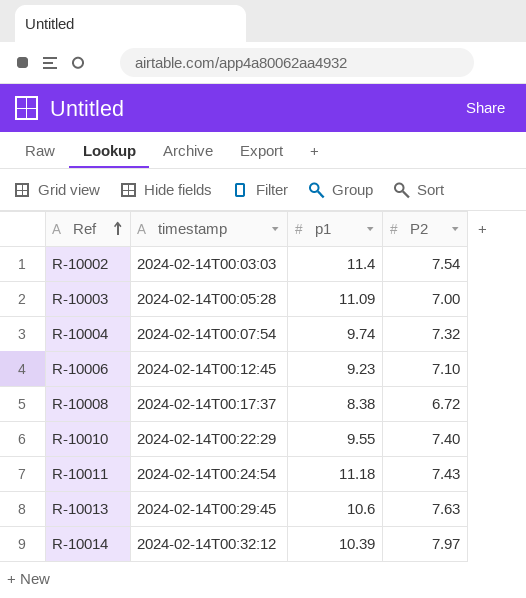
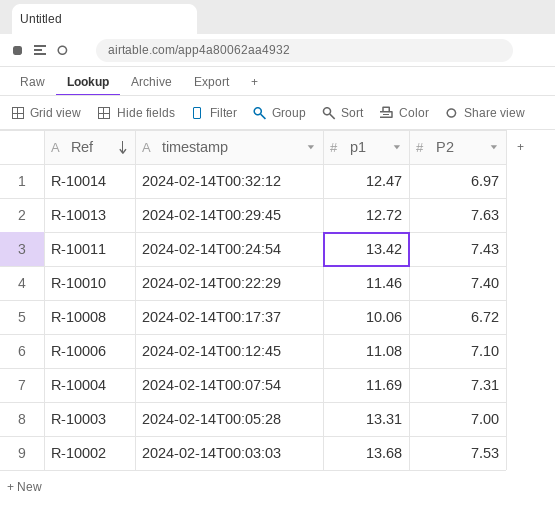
row order: Ref ascending -> Ref descending
R-10014 | p1: 10.39 -> 12.47
R-10014 | P2: 7.97 -> 6.97
R-10013 | p1: 10.6 -> 12.72
R-10011 | p1: 11.18 -> 13.42
R-10010 | p1: 9.55 -> 11.46
R-10008 | p1: 8.38 -> 10.06
R-10006 | p1: 9.23 -> 11.08
R-10004 | p1: 9.74 -> 11.69
R-10004 | P2: 7.32 -> 7.31
R-10003 | p1: 11.09 -> 13.31
R-10002 | p1: 11.4 -> 13.68
R-10002 | P2: 7.54 -> 7.53

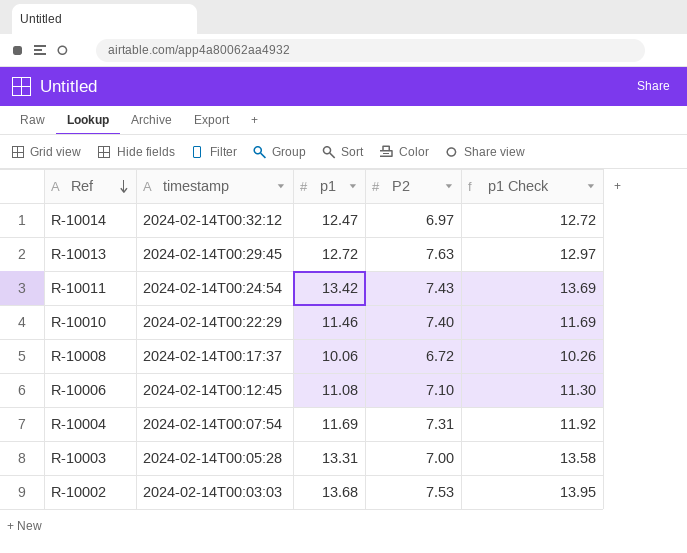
column p1 Check | formula: none -> [p1] * 1.02

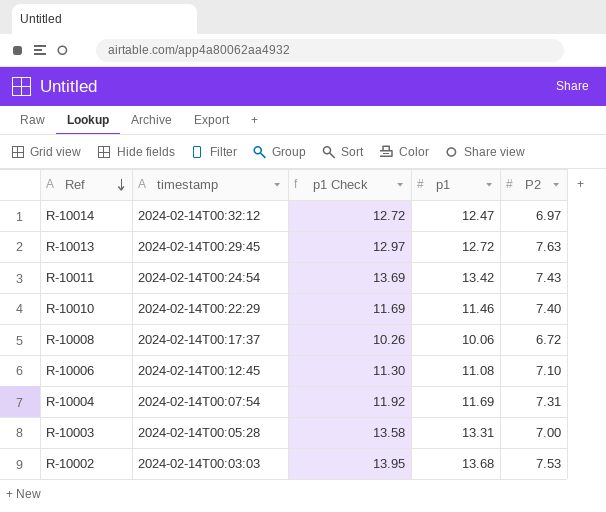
column p1 Check | position: 5 -> 3

